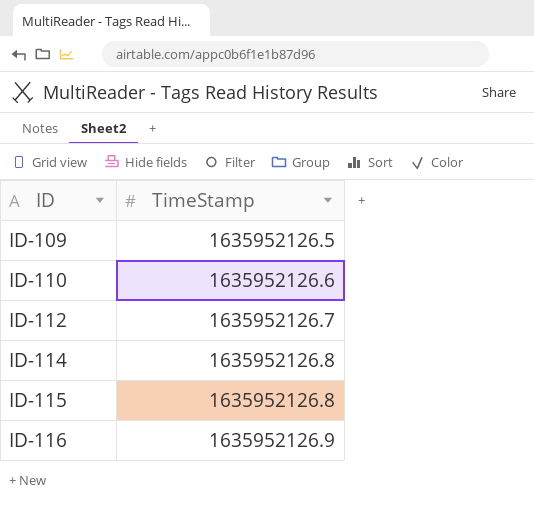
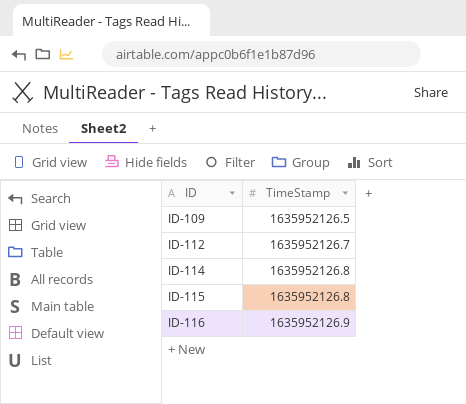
row ID-110: 1635952126.6 -> none

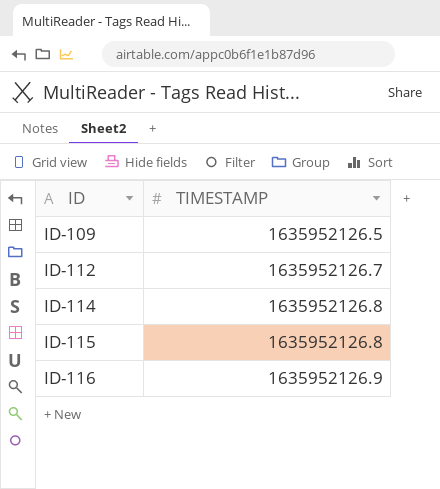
column name: TimeStamp -> TIMESTAMP

